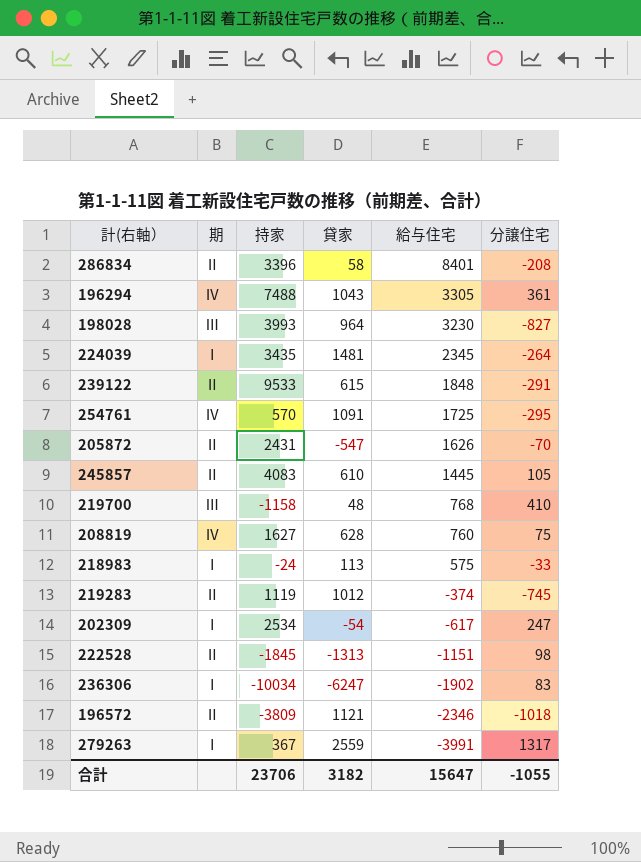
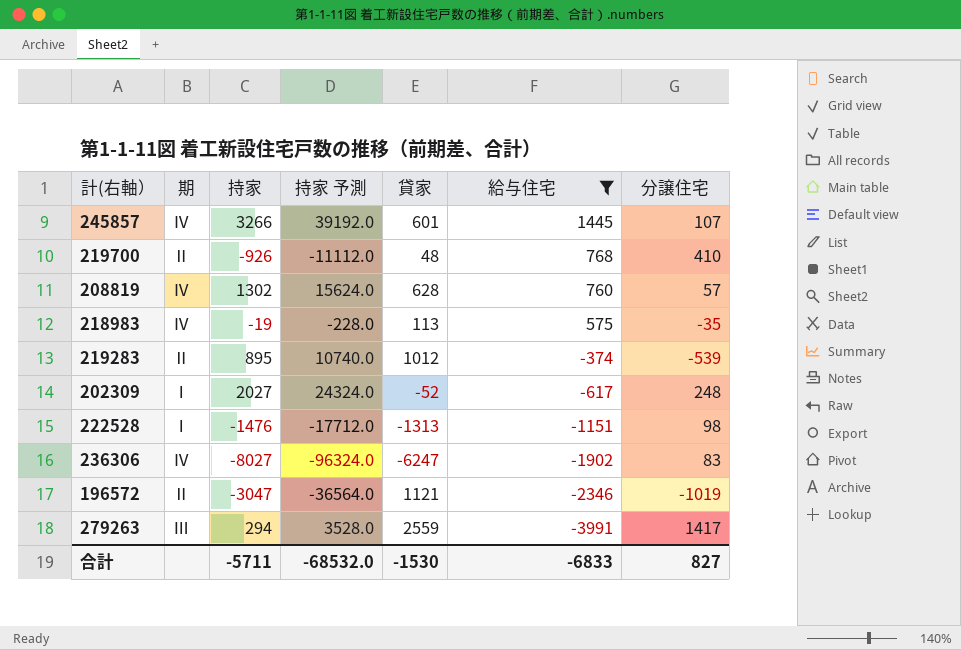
filter: none -> 給与住宅 <= 1445
column 持家 予測 | formula: none -> [持家] * 12
245857 | 期: Ⅱ -> Ⅳ
245857 | 持家: 4083 -> 3266
245857 | 貸家: 610 -> 601
245857 | 分譲住宅: 105 -> 107
219700 | 期: Ⅲ -> Ⅱ
219700 | 持家: -1158 -> -926
208819 | 持家: 1627 -> 1302
208819 | 分譲住宅: 75 -> 57
218983 | 期: Ⅰ -> Ⅳ
218983 | 持家: -24 -> -19
218983 | 分譲住宅: -33 -> -35
219283 | 持家: 1119 -> 895
219283 | 分譲住宅: -745 -> -539
202309 | 持家: 2534 -> 2027
202309 | 貸家: -54 -> -52
202309 | 分譲住宅: 247 -> 248
222528 | 期: Ⅱ -> Ⅰ
222528 | 持家: -1845 -> -1476
236306 | 期: Ⅰ -> Ⅳ
236306 | 持家: -10034 -> -8027
196572 | 持家: -3809 -> -3047
196572 | 分譲住宅: -1018 -> -1019
279263 | 期: Ⅰ -> Ⅲ
279263 | 持家: 367 -> 294
279263 | 分譲住宅: 1317 -> 1417
合計 | 持家: 23706 -> -5711
合計 | 貸家: 3182 -> -1530
合計 | 給与住宅: 15647 -> -6833
合計 | 分譲住宅: -1055 -> 827

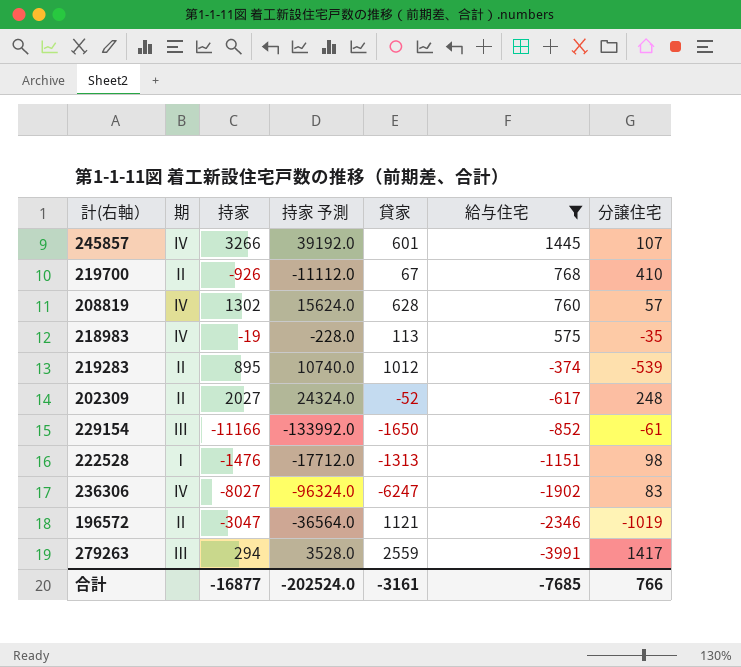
219700 | 貸家: 48 -> 67
202309 | 期: Ⅰ -> Ⅱ
row 229154: none -> Ⅲ | -11166 | -133992.0 | -1650 | -852 | -61
合計 | 持家: -5711 -> -16877
合計 | 持家 予測: -68532.0 -> -202524.0
合計 | 貸家: -1530 -> -3161
合計 | 給与住宅: -6833 -> -7685
合計 | 分譲住宅: 827 -> 766

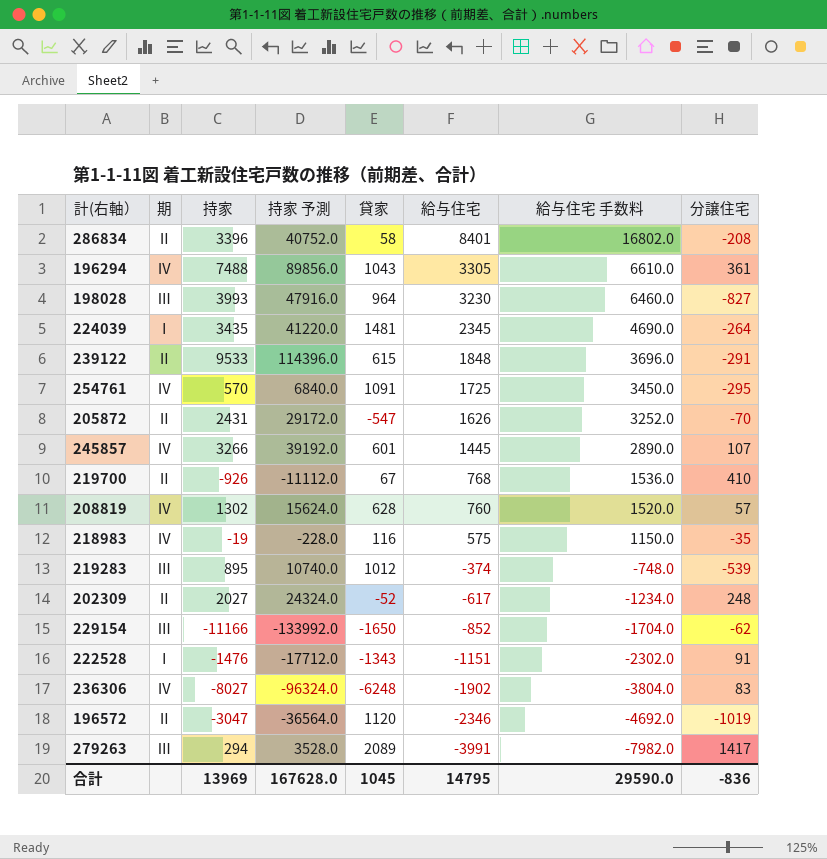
filter: 給与住宅 <= 1445 -> none
column 給与住宅 手数料 | formula: none -> [給与住宅] * 2
218983 | 貸家: 113 -> 116
219283 | 期: Ⅱ -> Ⅲ
229154 | 分譲住宅: -61 -> -62
222528 | 貸家: -1313 -> -1343
222528 | 分譲住宅: 98 -> 91
236306 | 貸家: -6247 -> -6248
196572 | 貸家: 1121 -> 1120
279263 | 貸家: 2559 -> 2089
合計 | 持家: -16877 -> 13969
合計 | 持家 予測: -202524.0 -> 167628.0
合計 | 貸家: -3161 -> 1045
合計 | 給与住宅: -7685 -> 14795
合計 | 分譲住宅: 766 -> -836

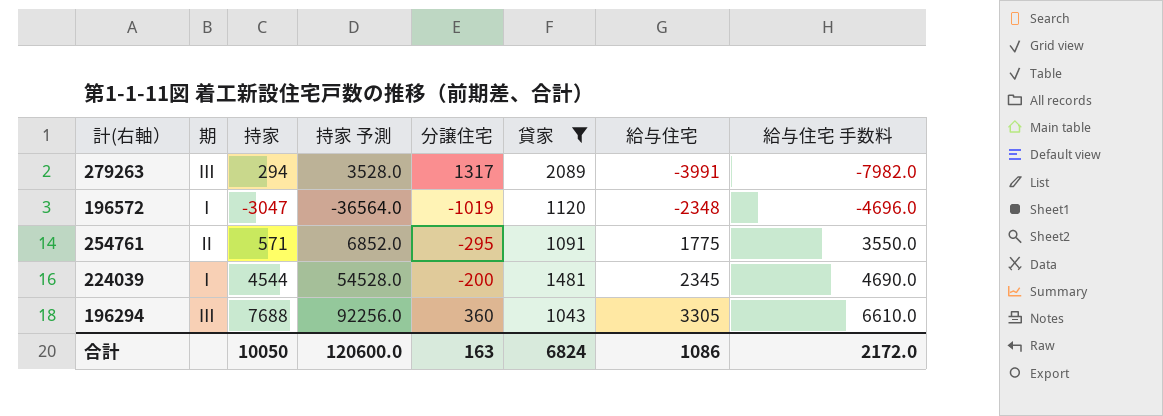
filter: none -> 貸家 >= 1043
row order: 給与住宅 descending -> 給与住宅 ascending
column 分譲住宅 | position: 8 -> 5
279263 | 分譲住宅: 1417 -> 1317
196572 | 期: Ⅱ -> Ⅰ
196572 | 給与住宅: -2346 -> -2348
196572 | 給与住宅 手数料: -4692.0 -> -4696.0
254761 | 期: Ⅳ -> Ⅱ
254761 | 持家: 570 -> 571
254761 | 持家 予測: 6840.0 -> 6852.0
254761 | 給与住宅: 1725 -> 1775
254761 | 給与住宅 手数料: 3450.0 -> 3550.0
224039 | 持家: 3435 -> 4544
224039 | 持家 予測: 41220.0 -> 54528.0
224039 | 分譲住宅: -264 -> -200
196294 | 期: Ⅳ -> Ⅲ
196294 | 持家: 7488 -> 7688
196294 | 持家 予測: 89856.0 -> 92256.0
196294 | 分譲住宅: 361 -> 360
合計 | 持家: 13969 -> 10050
合計 | 持家 予測: 167628.0 -> 120600.0
合計 | 分譲住宅: -836 -> 163
合計 | 貸家: 1045 -> 6824
合計 | 給与住宅: 14795 -> 1086
合計 | 給与住宅 手数料: 29590.0 -> 2172.0

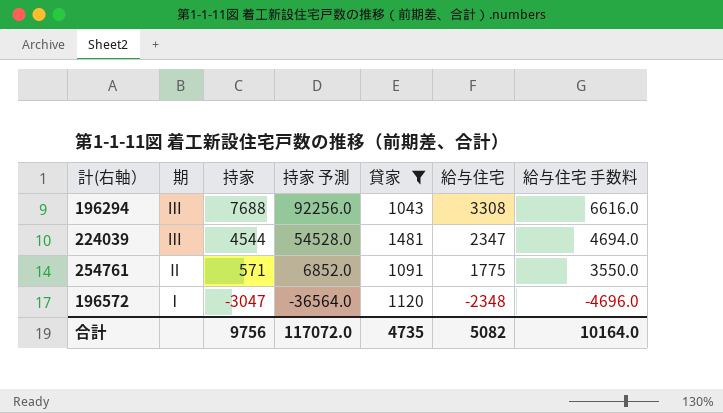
row order: 給与住宅 ascending -> 期 descending
column 分譲住宅 | position: 5 -> none
row 279263: Ⅲ | 294 | 3528.0 | 1317 | 2089 | -3991 | -7982.0 -> none
196294 | 給与住宅: 3305 -> 3308
196294 | 給与住宅 手数料: 6610.0 -> 6616.0
224039 | 期: Ⅰ -> Ⅲ
224039 | 給与住宅: 2345 -> 2347
224039 | 給与住宅 手数料: 4690.0 -> 4694.0
合計 | 持家: 10050 -> 9756
合計 | 持家 予測: 120600.0 -> 117072.0
合計 | 貸家: 6824 -> 4735
合計 | 給与住宅: 1086 -> 5082
合計 | 給与住宅 手数料: 2172.0 -> 10164.0

